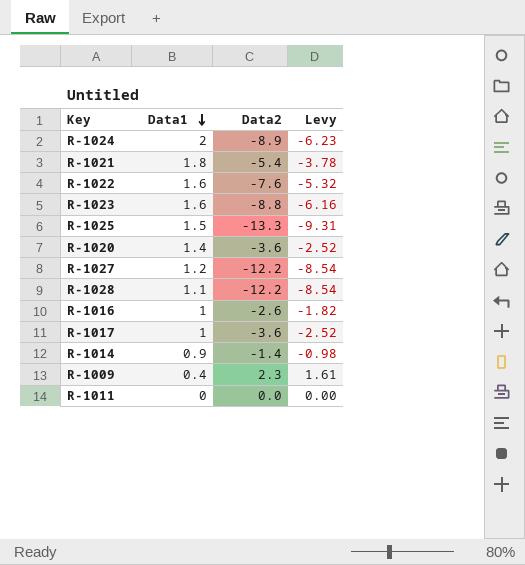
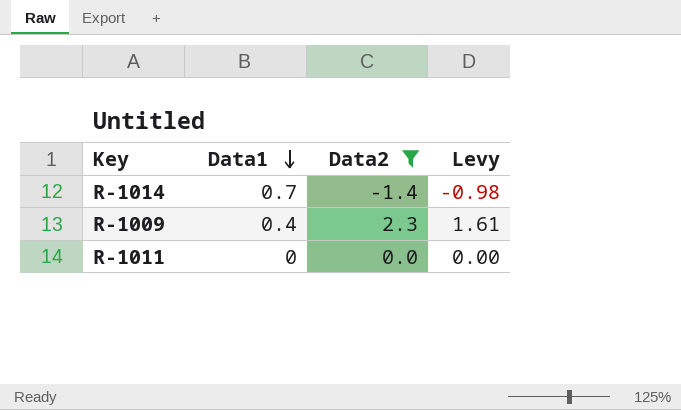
filter: none -> Data2 >= -1.4
R-1014 | Data1: 0.9 -> 0.7

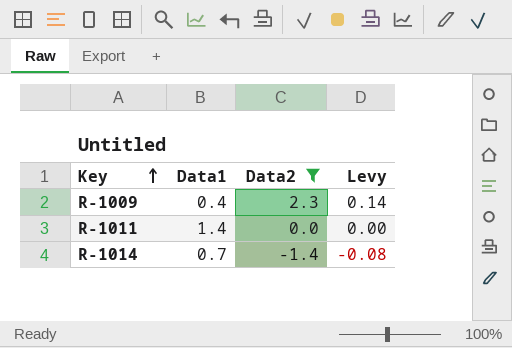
row order: Data1 descending -> Key ascending
column Levy | formula: [Data2] * 0.7 -> [Data2] * 0.06
R-1011 | Data1: 0 -> 1.4

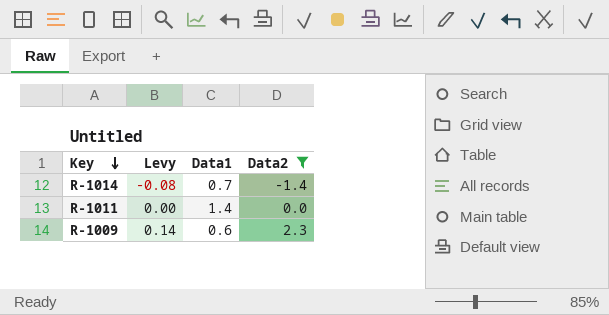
row order: Key ascending -> Key descending
column Levy | position: 4 -> 2
R-1009 | Data1: 0.4 -> 0.6

